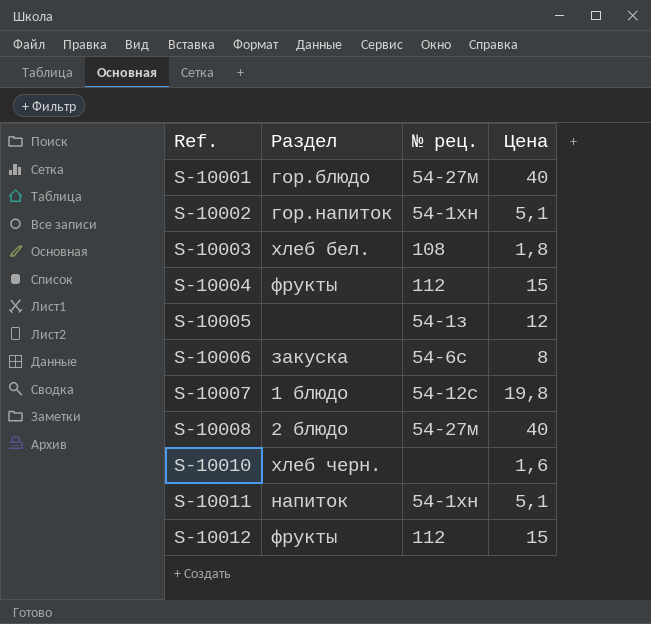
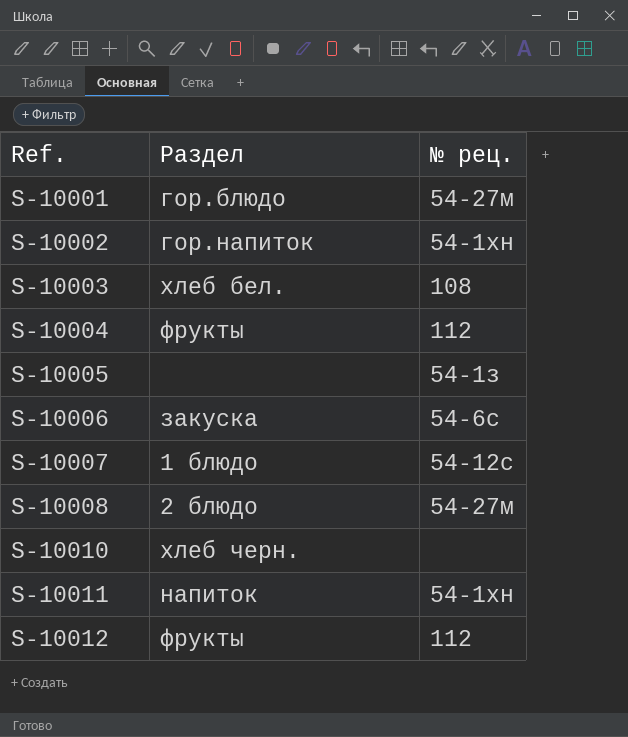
column Цена | position: 4 -> none

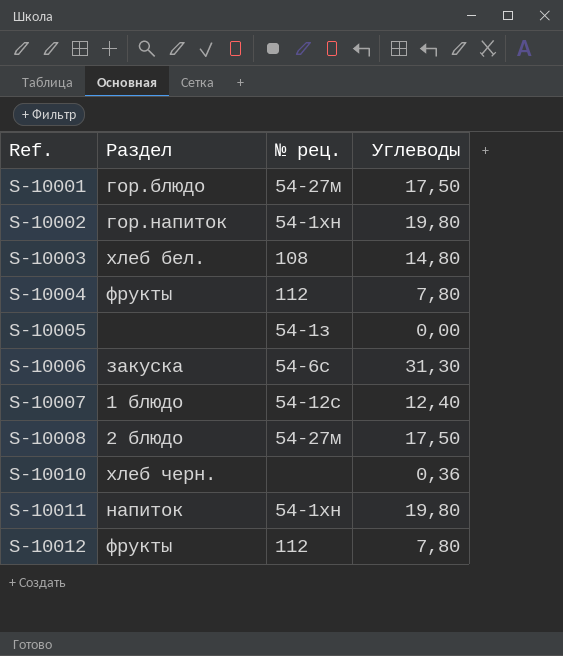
column Углеводы | position: none -> 4

